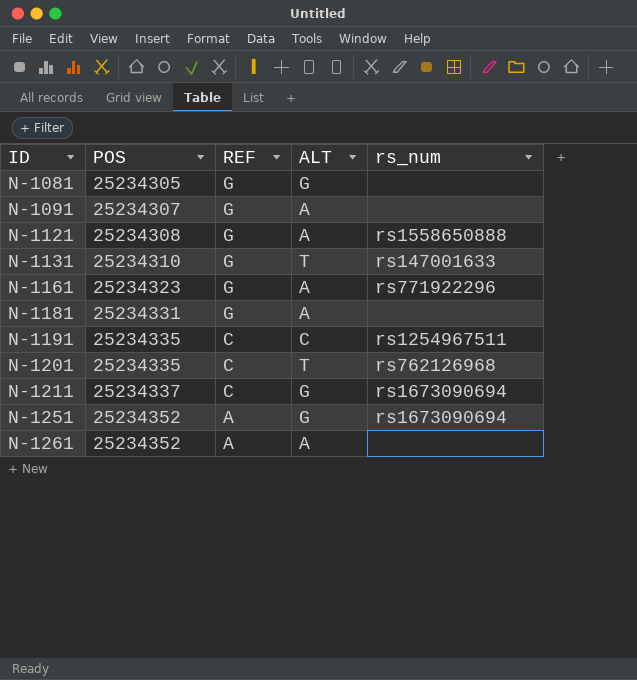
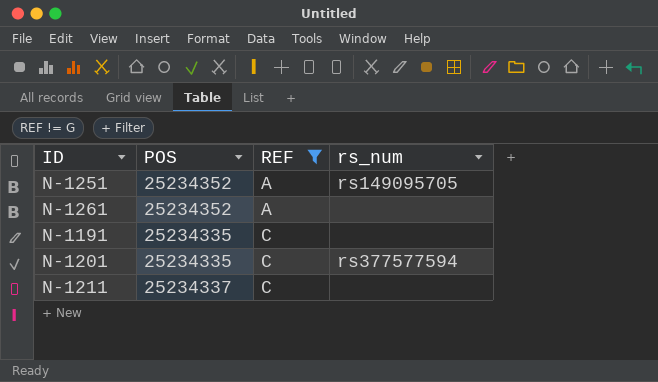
filter: none -> REF != G
row order: ID ascending -> REF ascending
column ALT | position: 4 -> none
N-1251 | rs_num: rs1673090694 -> rs149095705
N-1191 | rs_num: rs1254967511 -> none
N-1201 | rs_num: rs762126968 -> rs377577594
N-1211 | rs_num: rs1673090694 -> none

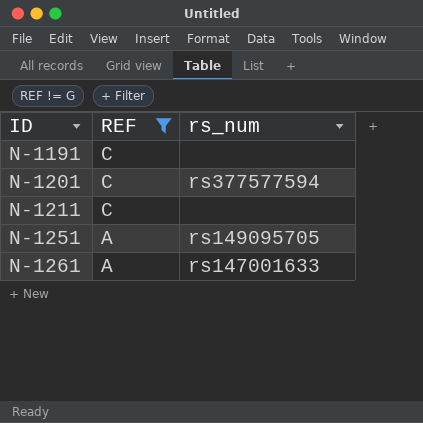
row order: REF ascending -> ID ascending
column POS | position: 2 -> none
N-1261 | rs_num: none -> rs147001633

